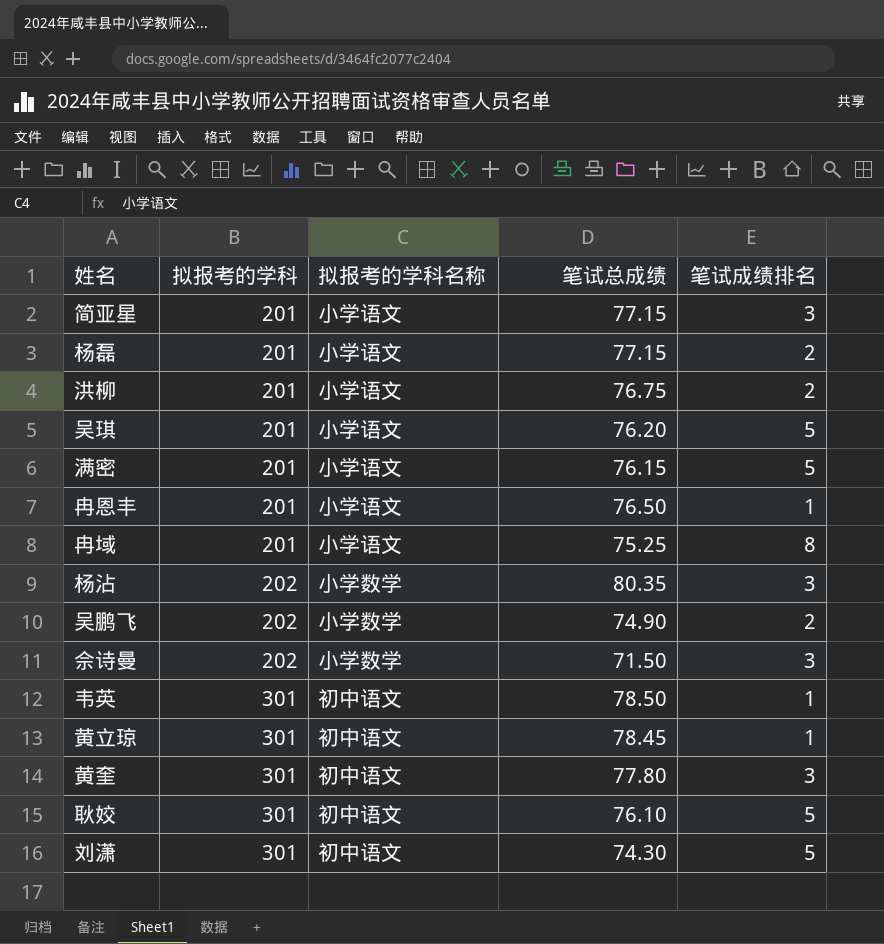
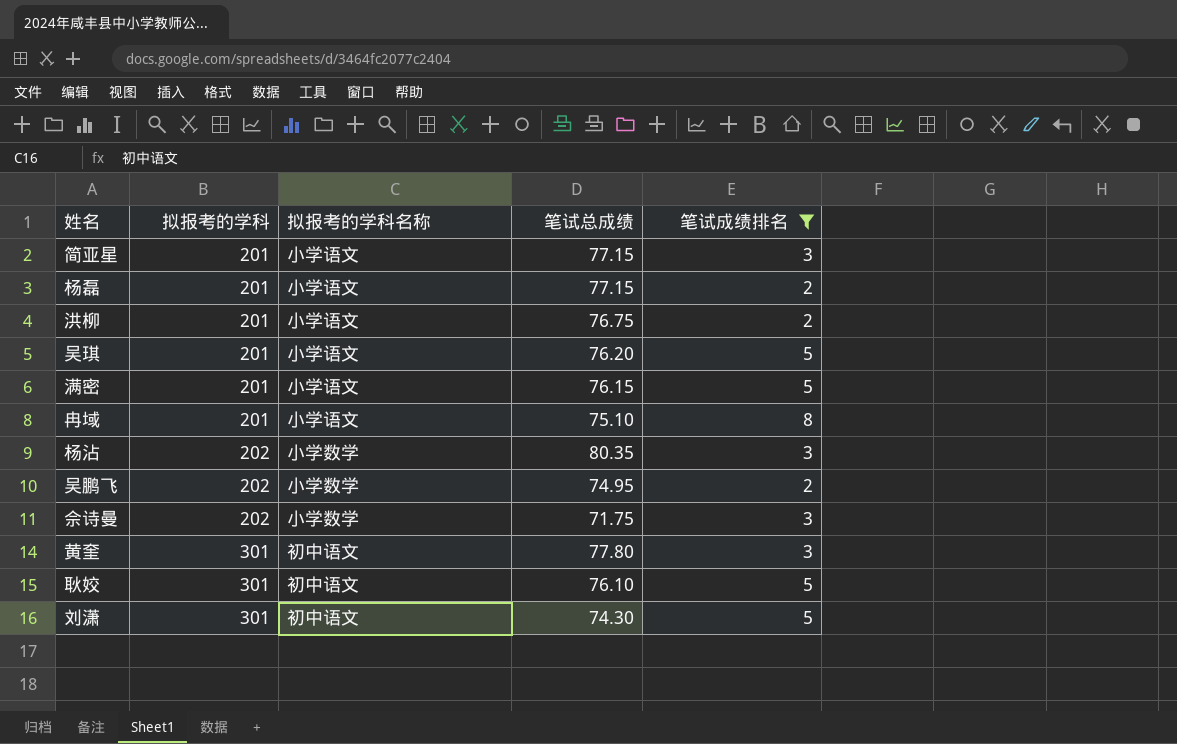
filter: none -> 笔试成绩排名 != 1
冉域 | 笔试总成绩: 75.25 -> 75.10
吴鹏飞 | 笔试总成绩: 74.90 -> 74.95
佘诗曼 | 笔试总成绩: 71.50 -> 71.75

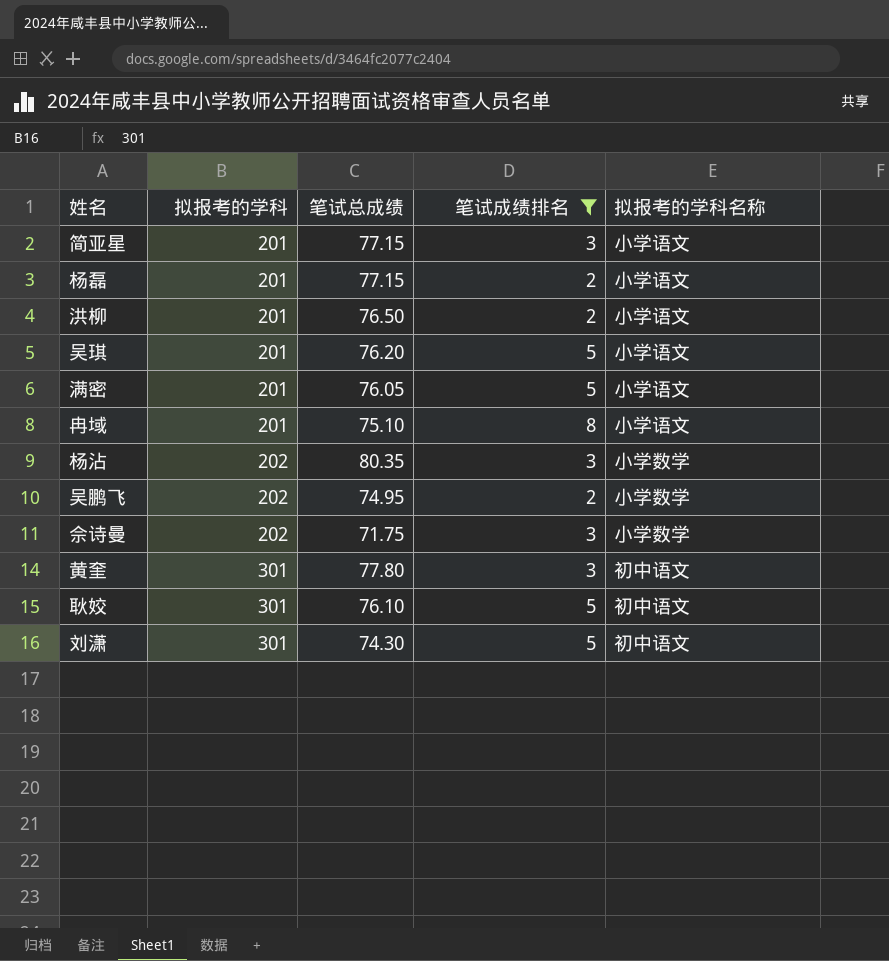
column 拟报考的学科名称 | position: 3 -> 5
洪柳 | 笔试总成绩: 76.75 -> 76.50
满密 | 笔试总成绩: 76.15 -> 76.05

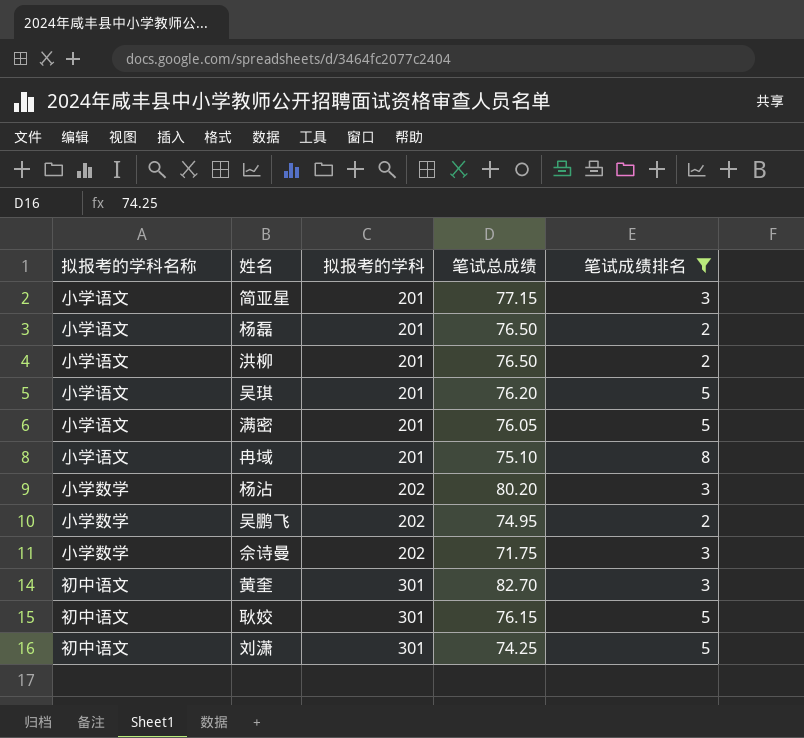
column 拟报考的学科名称 | position: 5 -> 1
杨磊 | 笔试总成绩: 77.15 -> 76.50
杨沾 | 笔试总成绩: 80.35 -> 80.20
黄奎 | 笔试总成绩: 77.80 -> 82.70
耿姣 | 笔试总成绩: 76.10 -> 76.15
刘潇 | 笔试总成绩: 74.30 -> 74.25

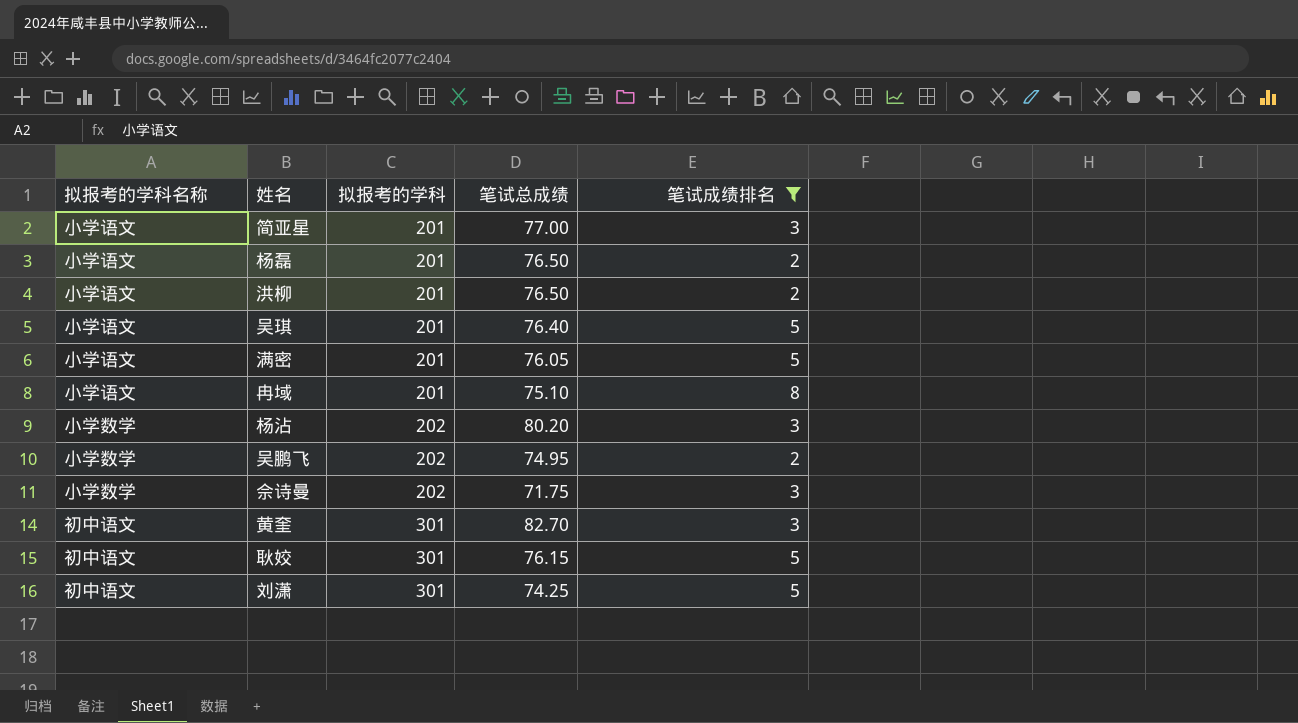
简亚星 | 笔试总成绩: 77.15 -> 77.00
吴琪 | 笔试总成绩: 76.20 -> 76.40

